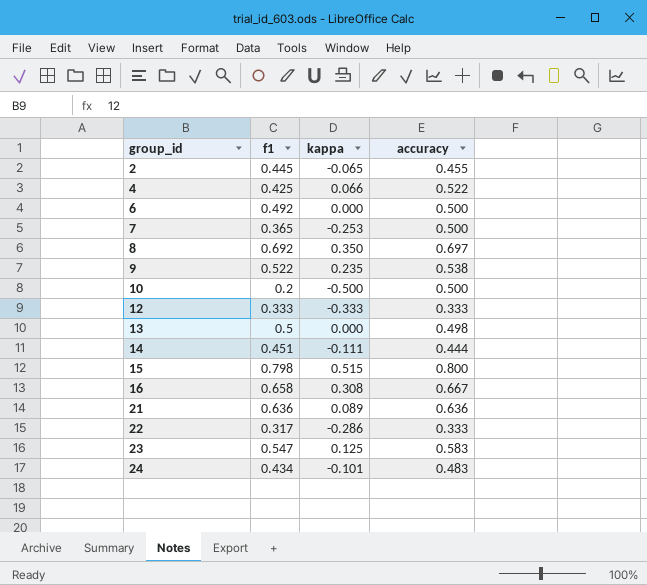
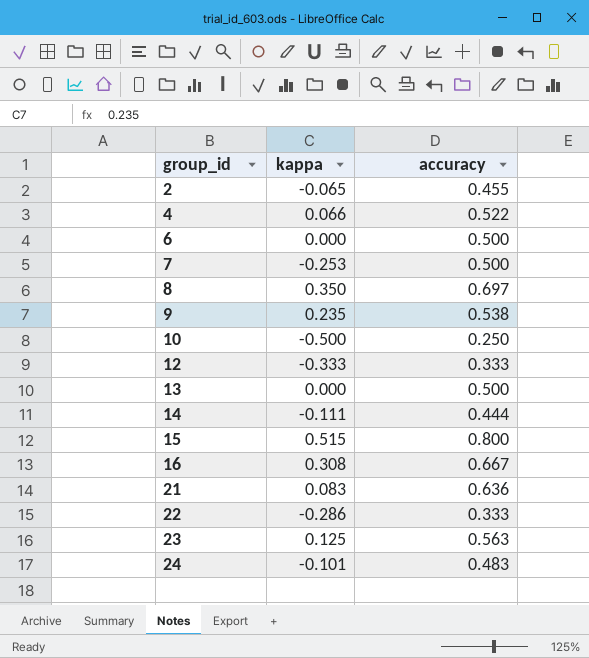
column f1 | position: 2 -> none
10 | accuracy: 0.500 -> 0.250
13 | accuracy: 0.498 -> 0.500
21 | kappa: 0.089 -> 0.083
23 | accuracy: 0.583 -> 0.563

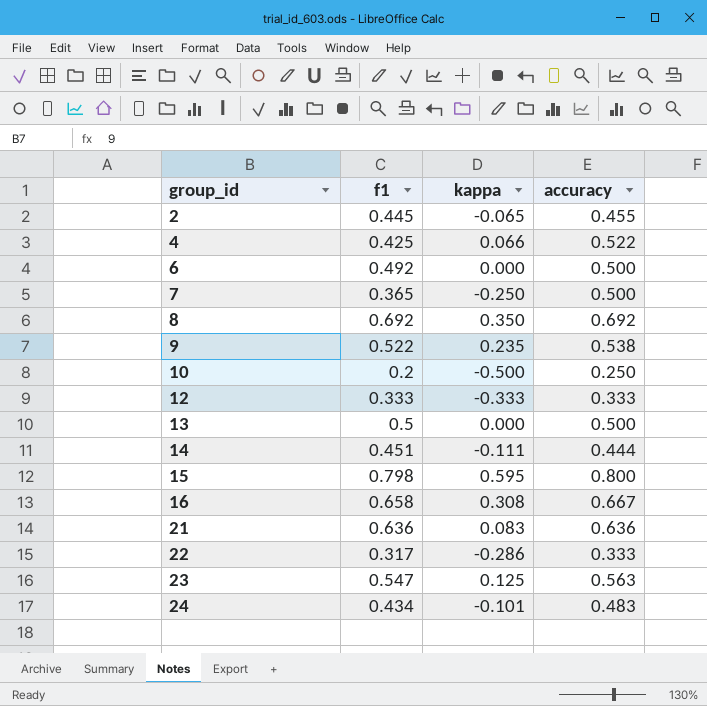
column f1 | position: none -> 2
7 | kappa: -0.253 -> -0.250
8 | accuracy: 0.697 -> 0.692
15 | kappa: 0.515 -> 0.595

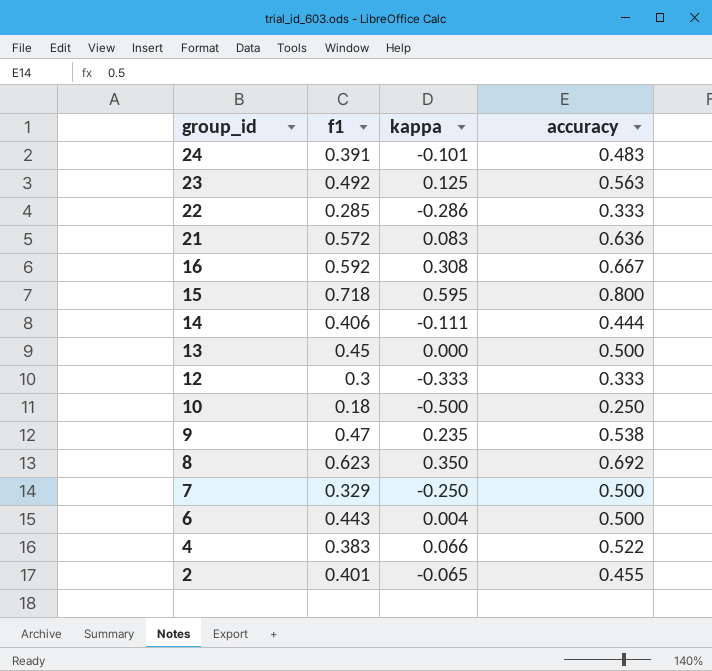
row order: group_id ascending -> group_id descending
24 | f1: 0.434 -> 0.391
23 | f1: 0.547 -> 0.492
22 | f1: 0.317 -> 0.285
21 | f1: 0.636 -> 0.572
16 | f1: 0.658 -> 0.592
15 | f1: 0.798 -> 0.718
14 | f1: 0.451 -> 0.406
13 | f1: 0.5 -> 0.45
12 | f1: 0.333 -> 0.3
10 | f1: 0.2 -> 0.18
9 | f1: 0.522 -> 0.47
8 | f1: 0.692 -> 0.623
7 | f1: 0.365 -> 0.329
6 | f1: 0.492 -> 0.443
6 | kappa: 0.000 -> 0.004
4 | f1: 0.425 -> 0.383
2 | f1: 0.445 -> 0.401

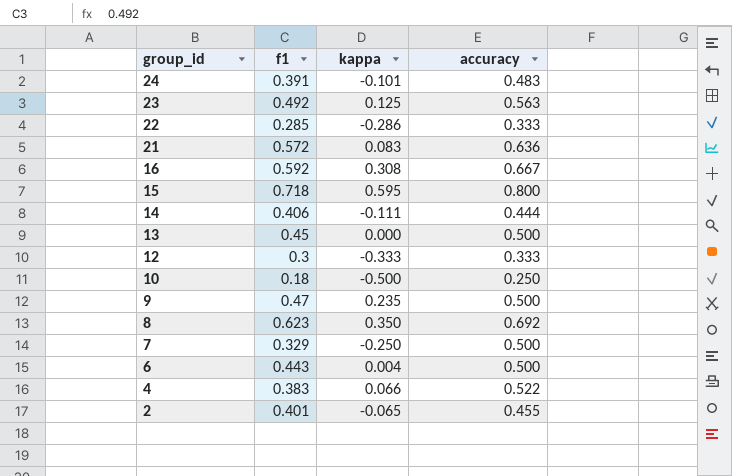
9 | accuracy: 0.538 -> 0.500

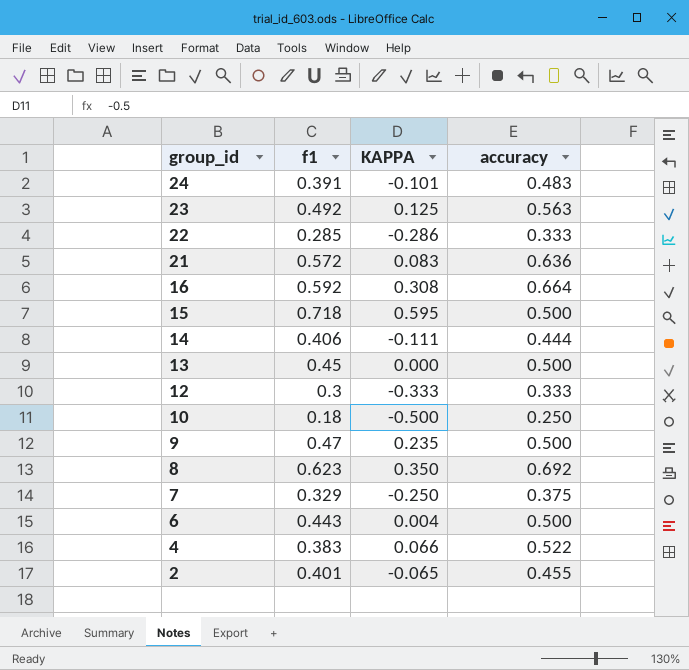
column name: kappa -> KAPPA
16 | accuracy: 0.667 -> 0.664
15 | accuracy: 0.800 -> 0.500
7 | accuracy: 0.500 -> 0.375

